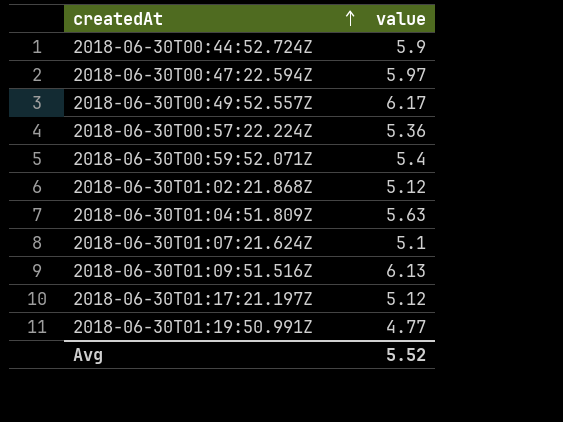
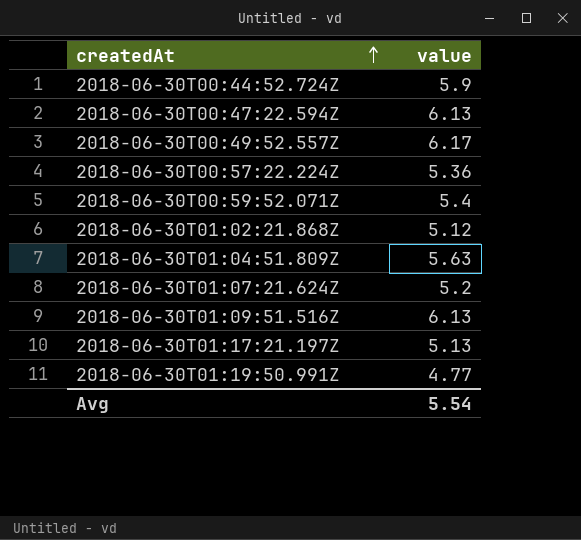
2018-06-30T00:47:22.594Z | value: 5.97 -> 6.13
2018-06-30T01:07:21.624Z | value: 5.1 -> 5.2
2018-06-30T01:17:21.197Z | value: 5.12 -> 5.13
Avg | value: 5.52 -> 5.54

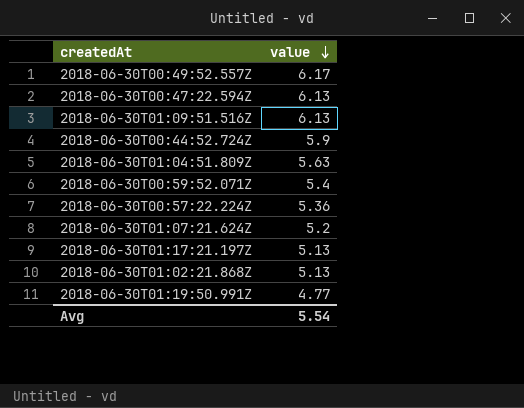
row order: createdAt ascending -> value descending
2018-06-30T01:02:21.868Z | value: 5.12 -> 5.13

